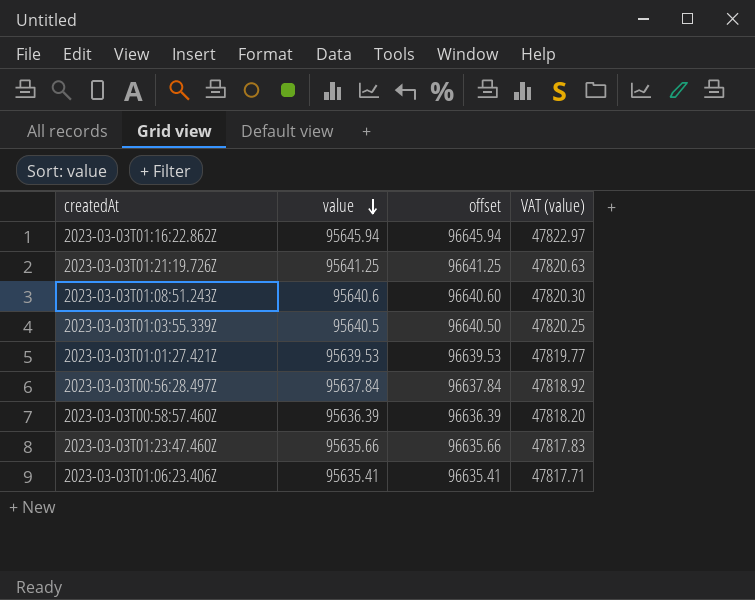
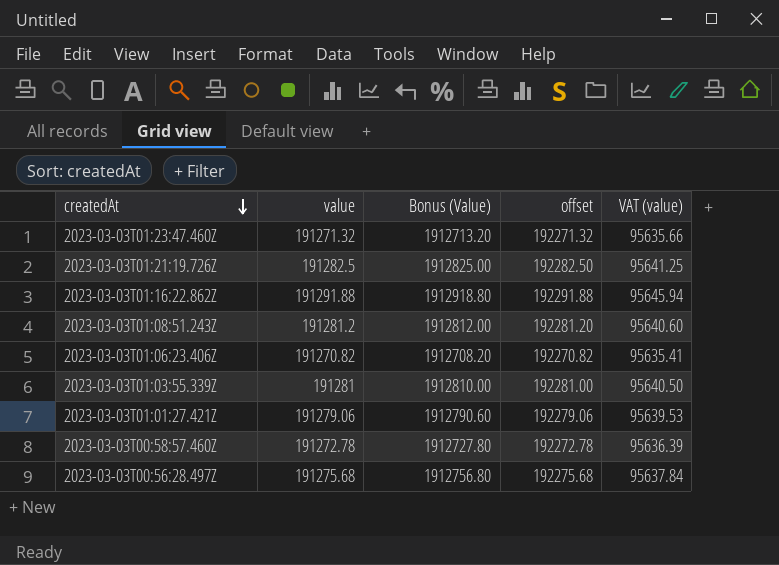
row order: value descending -> createdAt descending
column Bonus (Value) | formula: none -> [value] * 10
2023-03-03T01:23:47.460Z | value: 95635.66 -> 191271.32
2023-03-03T01:23:47.460Z | offset: 96635.66 -> 192271.32
2023-03-03T01:23:47.460Z | VAT (value): 47817.83 -> 95635.66
2023-03-03T01:21:19.726Z | value: 95641.25 -> 191282.5
2023-03-03T01:21:19.726Z | offset: 96641.25 -> 192282.50
2023-03-03T01:21:19.726Z | VAT (value): 47820.63 -> 95641.25
2023-03-03T01:16:22.862Z | value: 95645.94 -> 191291.88
2023-03-03T01:16:22.862Z | offset: 96645.94 -> 192291.88
2023-03-03T01:16:22.862Z | VAT (value): 47822.97 -> 95645.94
2023-03-03T01:08:51.243Z | value: 95640.6 -> 191281.2
2023-03-03T01:08:51.243Z | offset: 96640.60 -> 192281.20
2023-03-03T01:08:51.243Z | VAT (value): 47820.30 -> 95640.60
2023-03-03T01:06:23.406Z | value: 95635.41 -> 191270.82
2023-03-03T01:06:23.406Z | offset: 96635.41 -> 192270.82
2023-03-03T01:06:23.406Z | VAT (value): 47817.71 -> 95635.41
2023-03-03T01:03:55.339Z | value: 95640.5 -> 191281
2023-03-03T01:03:55.339Z | offset: 96640.50 -> 192281.00
2023-03-03T01:03:55.339Z | VAT (value): 47820.25 -> 95640.50
2023-03-03T01:01:27.421Z | value: 95639.53 -> 191279.06
2023-03-03T01:01:27.421Z | offset: 96639.53 -> 192279.06
2023-03-03T01:01:27.421Z | VAT (value): 47819.77 -> 95639.53
2023-03-03T00:58:57.460Z | value: 95636.39 -> 191272.78
2023-03-03T00:58:57.460Z | offset: 96636.39 -> 192272.78
2023-03-03T00:58:57.460Z | VAT (value): 47818.20 -> 95636.39
2023-03-03T00:56:28.497Z | value: 95637.84 -> 191275.68
2023-03-03T00:56:28.497Z | offset: 96637.84 -> 192275.68
2023-03-03T00:56:28.497Z | VAT (value): 47818.92 -> 95637.84

